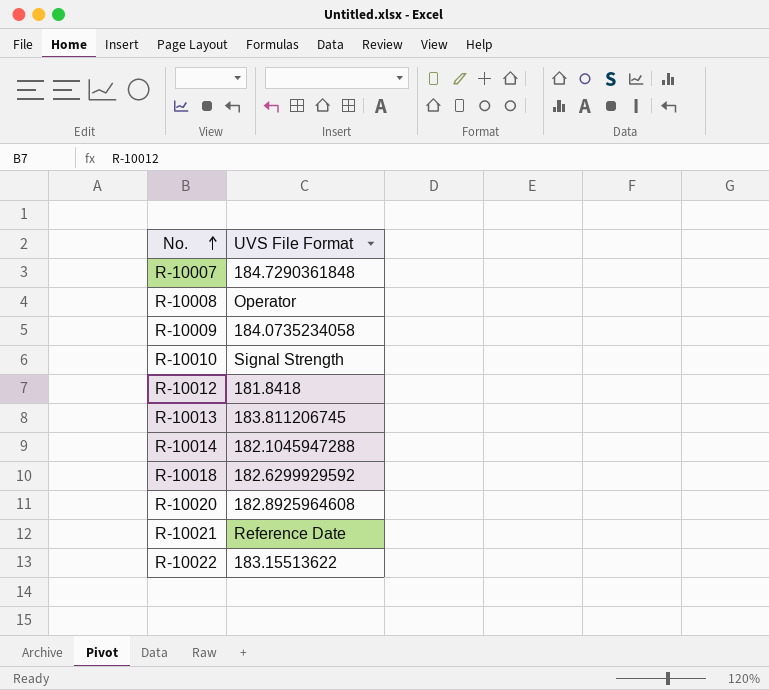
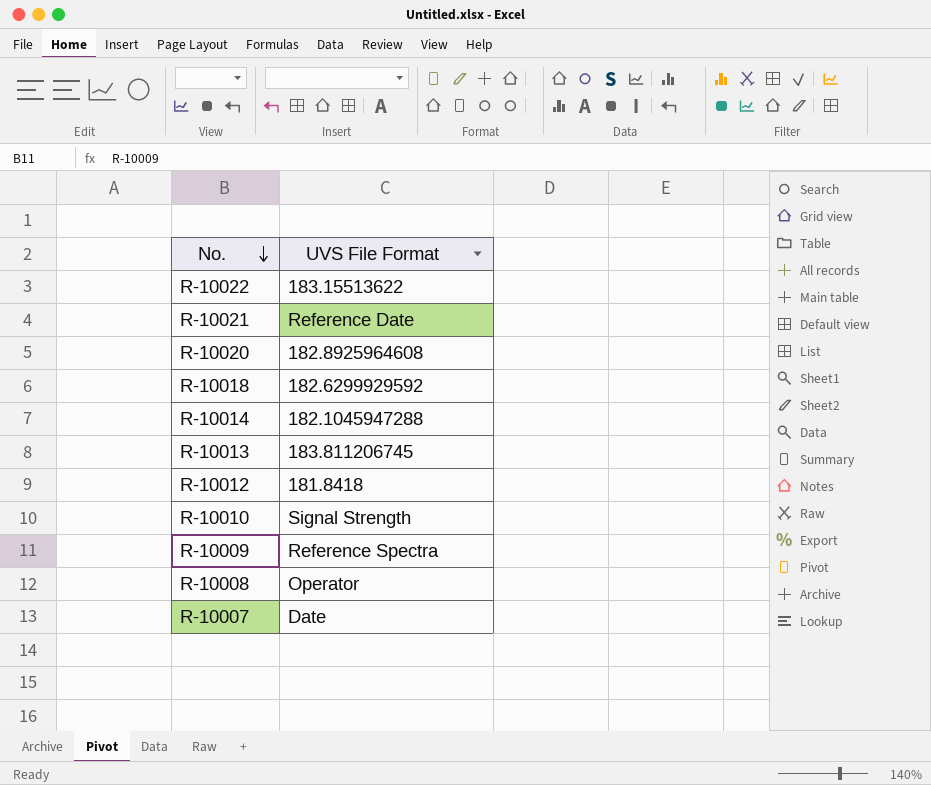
row order: No. ascending -> No. descending
R-10009 | UVS File Format: 184.0735234058 -> Reference Spectra
R-10007 | UVS File Format: 184.7290361848 -> Date

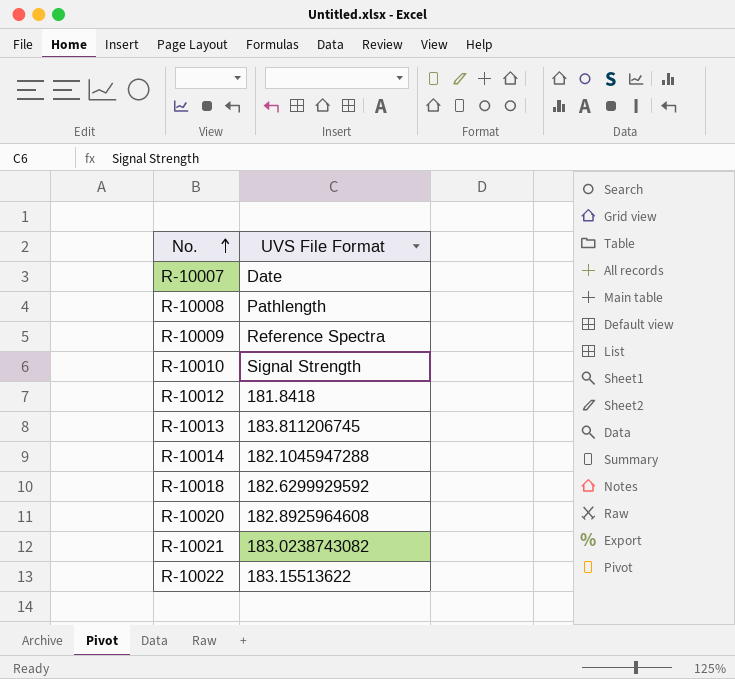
row order: No. descending -> No. ascending
R-10008 | UVS File Format: Operator -> Pathlength
R-10021 | UVS File Format: Reference Date -> 183.0238743082

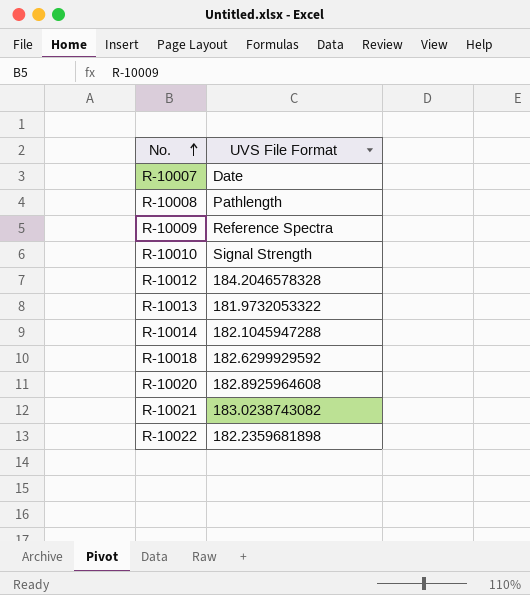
R-10012 | UVS File Format: 181.8418 -> 184.2046578328
R-10013 | UVS File Format: 183.811206745 -> 181.9732053322
R-10022 | UVS File Format: 183.15513622 -> 182.2359681898

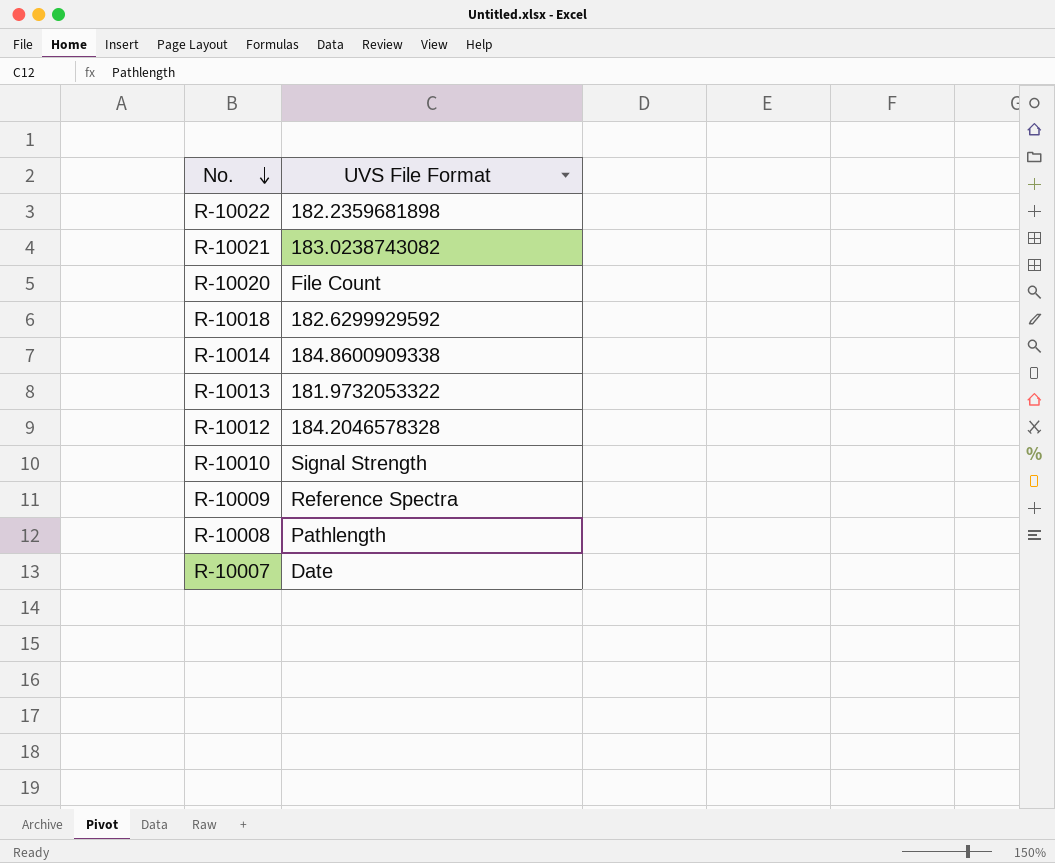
row order: No. ascending -> No. descending
R-10020 | UVS File Format: 182.8925964608 -> File Count
R-10014 | UVS File Format: 182.1045947288 -> 184.8600909338

